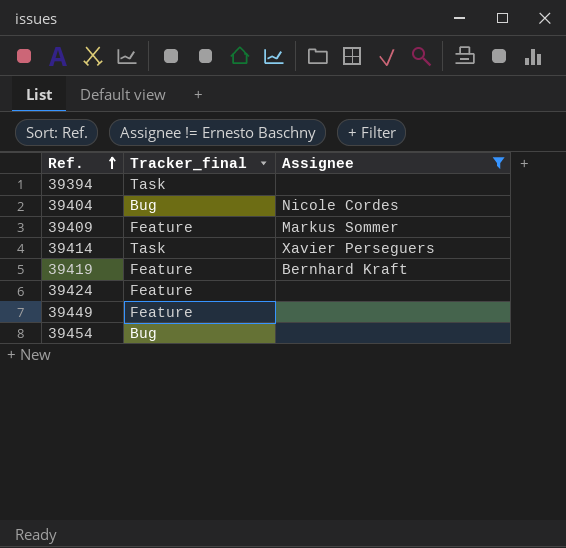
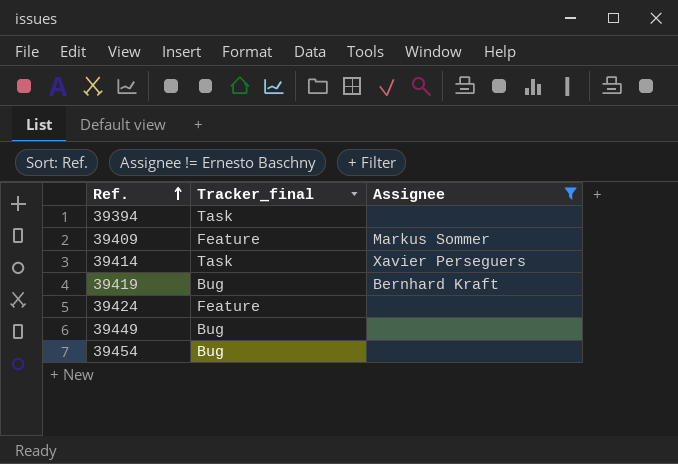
row 39404: Bug | Nicole Cordes -> none
39419 | Tracker_final: Feature -> Bug
39449 | Tracker_final: Feature -> Bug

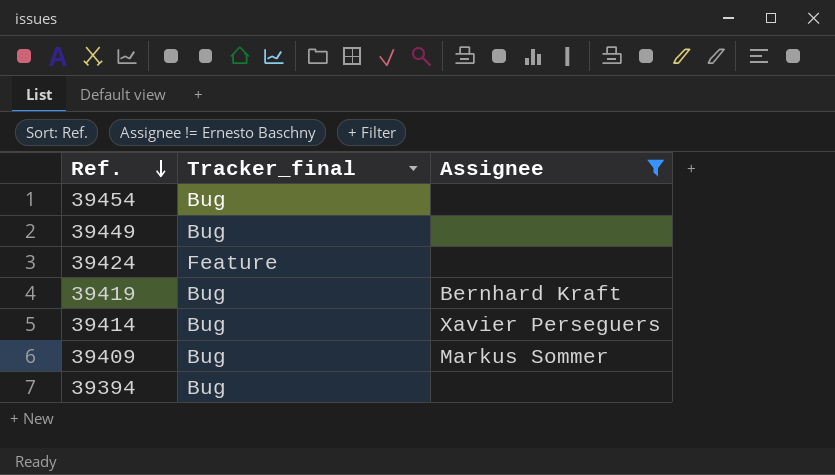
row order: Ref. ascending -> Ref. descending
39414 | Tracker_final: Task -> Bug
39409 | Tracker_final: Feature -> Bug
39394 | Tracker_final: Task -> Bug

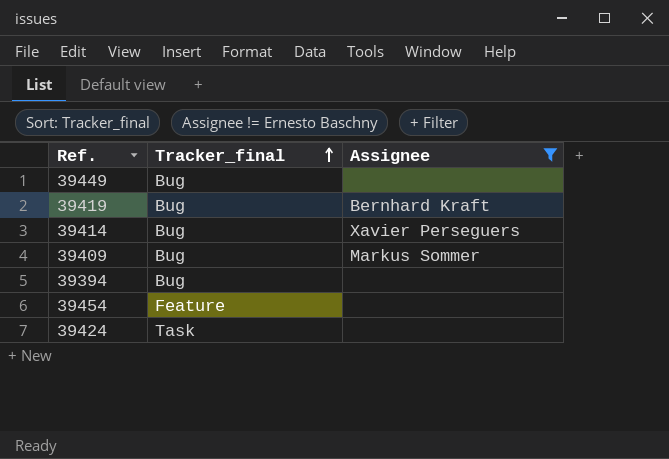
row order: Ref. descending -> Tracker_final ascending
39454 | Tracker_final: Bug -> Feature
39424 | Tracker_final: Feature -> Task

